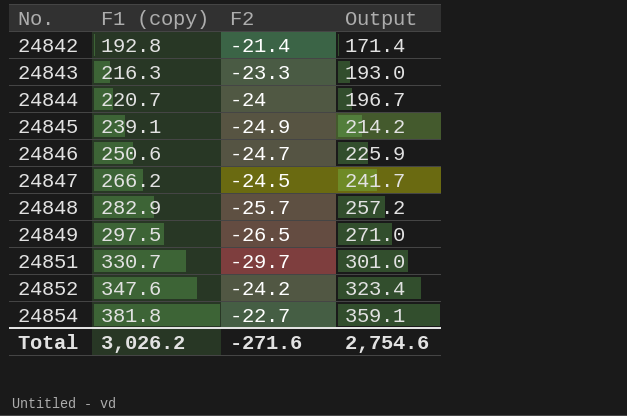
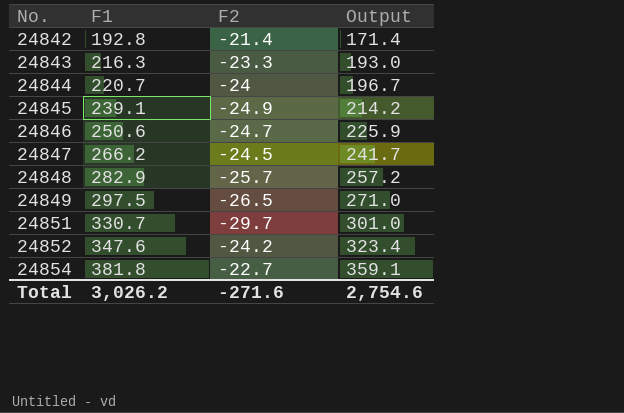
column name: F1 (copy) -> F1

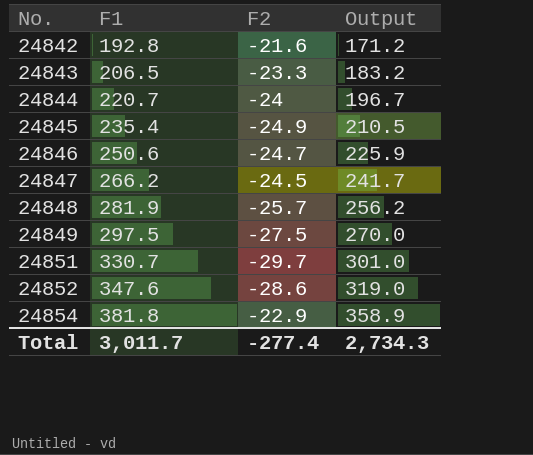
24842 | F2: -21.4 -> -21.6
24842 | Output: 171.4 -> 171.2
24843 | F1: 216.3 -> 206.5
24843 | Output: 193.0 -> 183.2
24845 | F1: 239.1 -> 235.4
24845 | Output: 214.2 -> 210.5
24848 | F1: 282.9 -> 281.9
24848 | Output: 257.2 -> 256.2
24849 | F2: -26.5 -> -27.5
24849 | Output: 271.0 -> 270.0
24852 | F2: -24.2 -> -28.6
24852 | Output: 323.4 -> 319.0
24854 | F2: -22.7 -> -22.9
24854 | Output: 359.1 -> 358.9
Total | F1: 3,026.2 -> 3,011.7
Total | F2: -271.6 -> -277.4
Total | Output: 2,754.6 -> 2,734.3

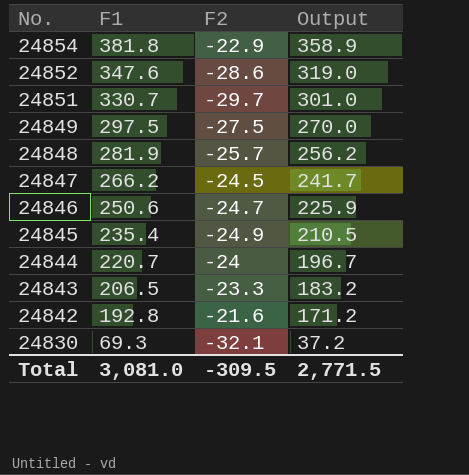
row order: No. ascending -> No. descending
row 24830: none -> 69.3 | -32.1 | 37.2
Total | F1: 3,011.7 -> 3,081.0
Total | F2: -277.4 -> -309.5
Total | Output: 2,734.3 -> 2,771.5

